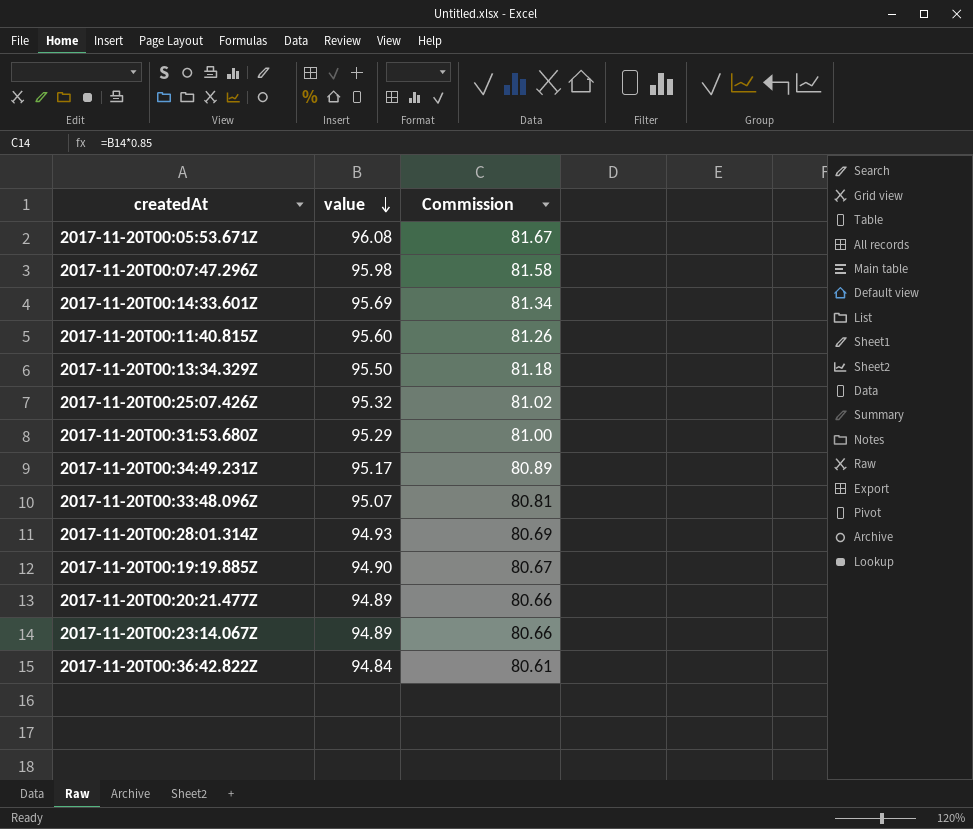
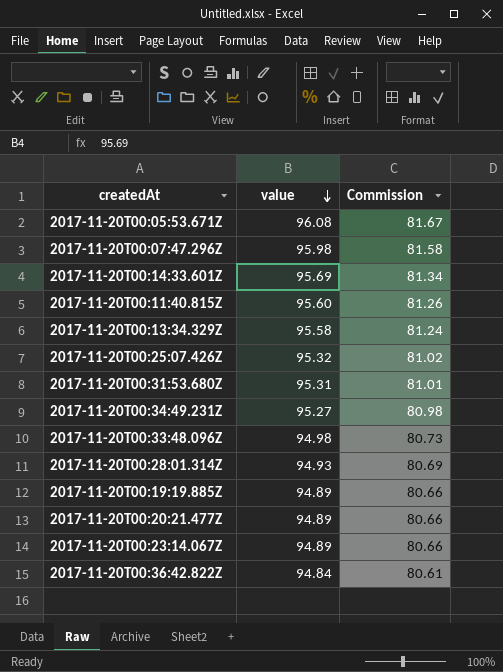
2017-11-20T00:13:34.329Z | value: 95.50 -> 95.58
2017-11-20T00:13:34.329Z | Commission: 81.18 -> 81.24
2017-11-20T00:31:53.680Z | value: 95.29 -> 95.31
2017-11-20T00:31:53.680Z | Commission: 81.00 -> 81.01
2017-11-20T00:34:49.231Z | value: 95.17 -> 95.27
2017-11-20T00:34:49.231Z | Commission: 80.89 -> 80.98
2017-11-20T00:33:48.096Z | value: 95.07 -> 94.98
2017-11-20T00:33:48.096Z | Commission: 80.81 -> 80.73
2017-11-20T00:19:19.885Z | value: 94.90 -> 94.89
2017-11-20T00:19:19.885Z | Commission: 80.67 -> 80.66

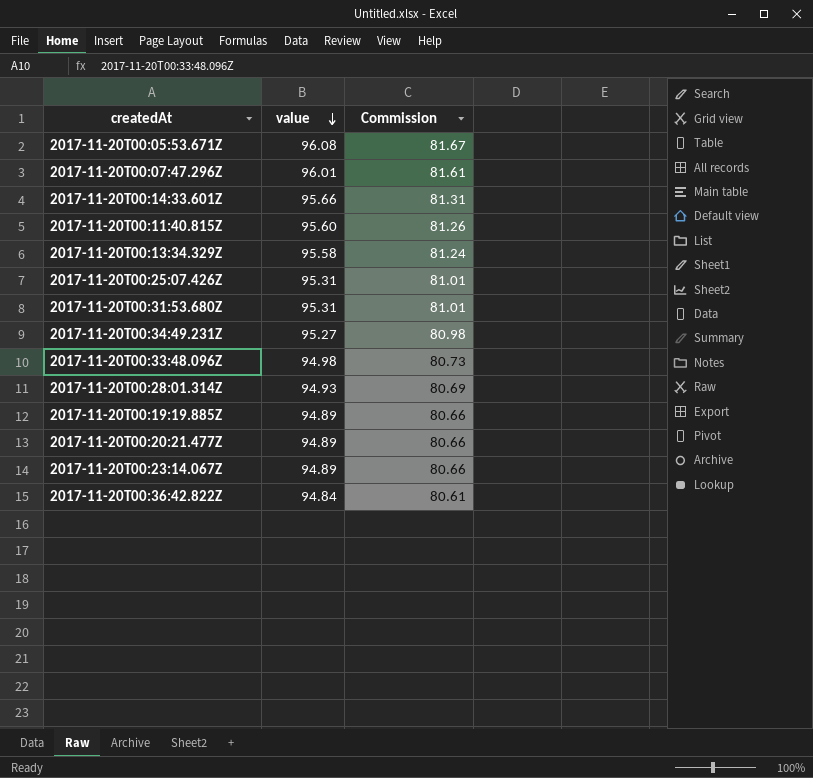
2017-11-20T00:07:47.296Z | value: 95.98 -> 96.01
2017-11-20T00:07:47.296Z | Commission: 81.58 -> 81.61
2017-11-20T00:14:33.601Z | value: 95.69 -> 95.66
2017-11-20T00:14:33.601Z | Commission: 81.34 -> 81.31
2017-11-20T00:25:07.426Z | value: 95.32 -> 95.31
2017-11-20T00:25:07.426Z | Commission: 81.02 -> 81.01

